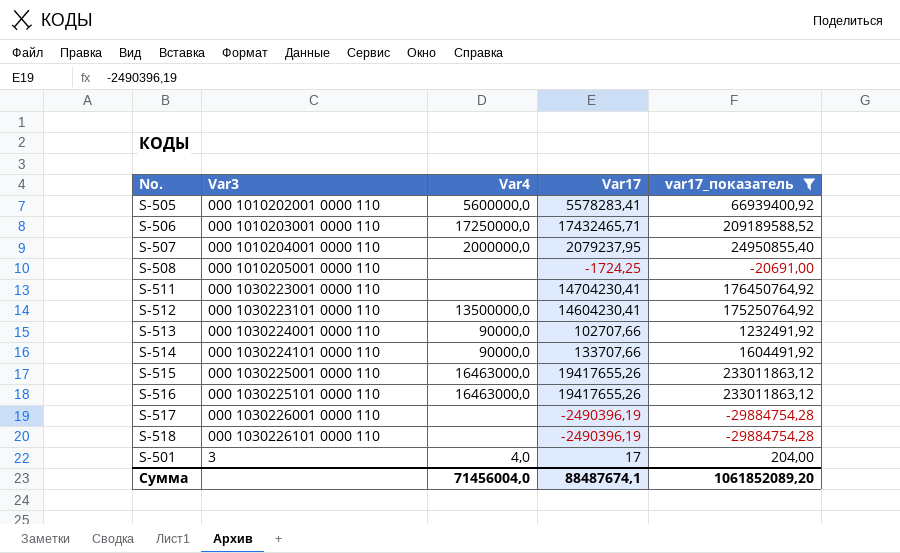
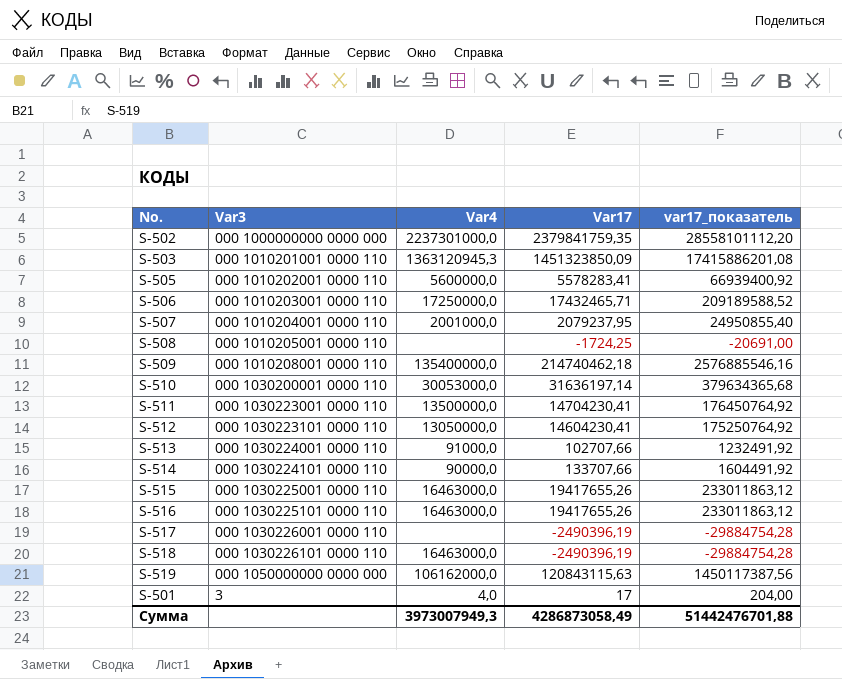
filter: var17_показатель <= 233011863,12 -> none
S-507 | Var4: 2000000,0 -> 2001000,0
S-511 | Var4: none -> 13500000,0
S-512 | Var4: 13500000,0 -> 13050000,0
S-513 | Var4: 90000,0 -> 91000,0
S-518 | Var4: none -> 16463000,0
Сумма | Var4: 71456004,0 -> 3973007949,3
Сумма | Var17: 88487674,1 -> 4286873058,49
Сумма | var17_показатель: 1061852089,20 -> 51442476701,88

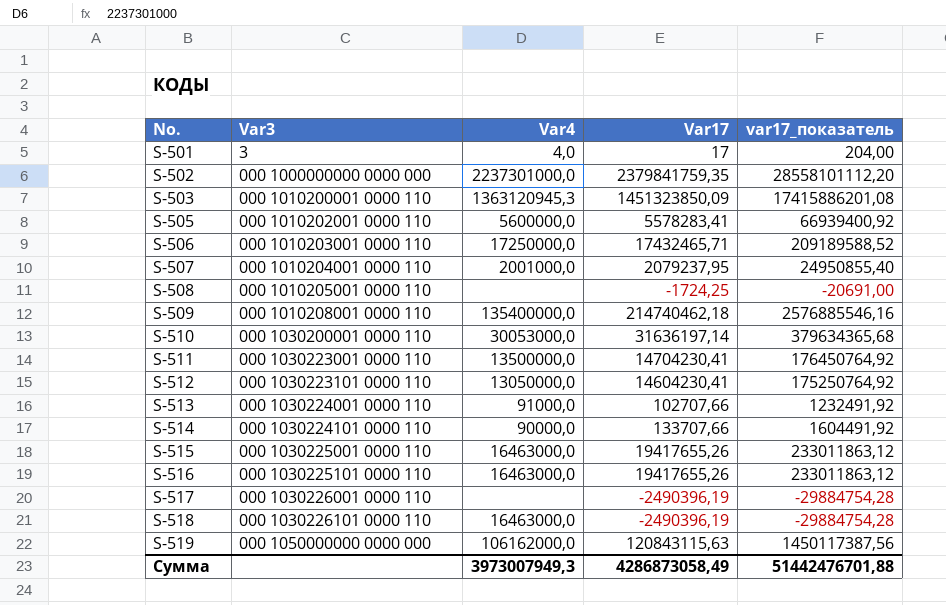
row order: Var3 ascending -> No. ascending
S-503 | Var3: 000 1010201001 0000 110 -> 000 1010200001 0000 110

